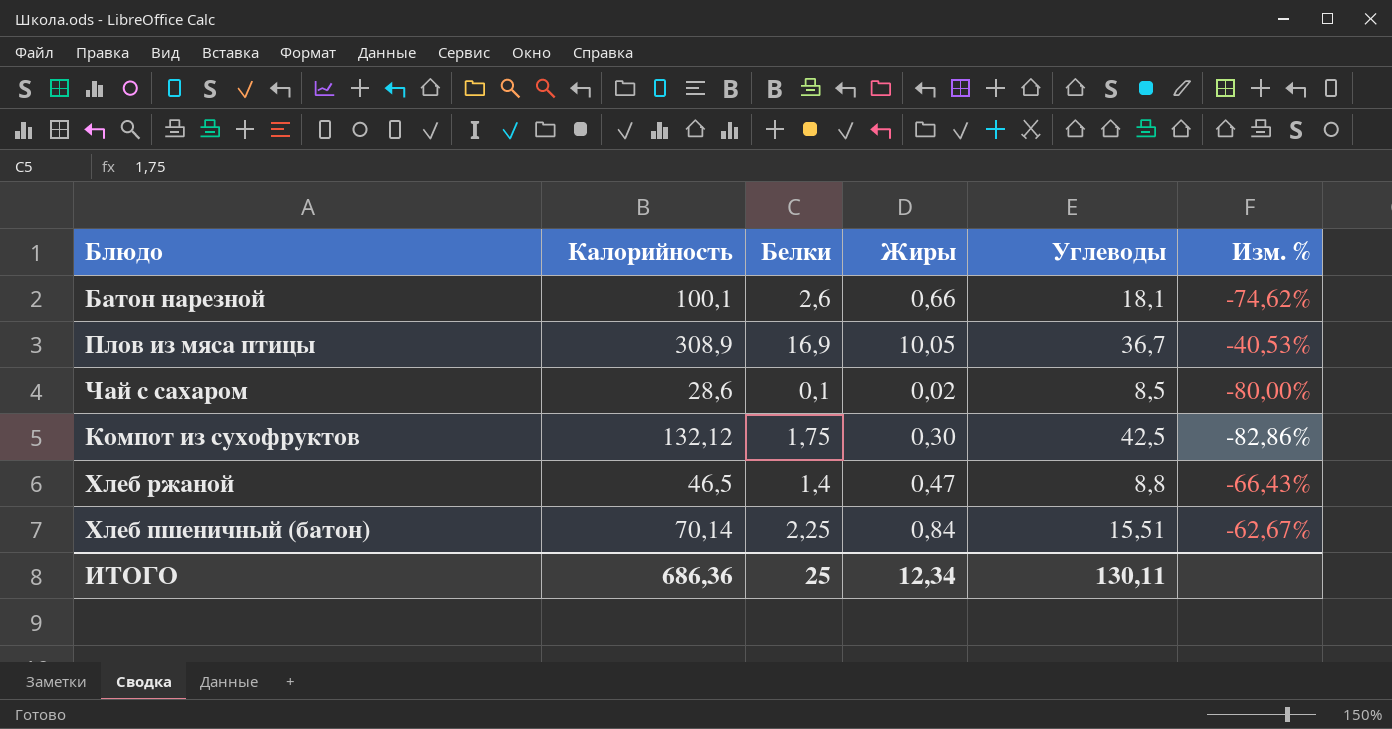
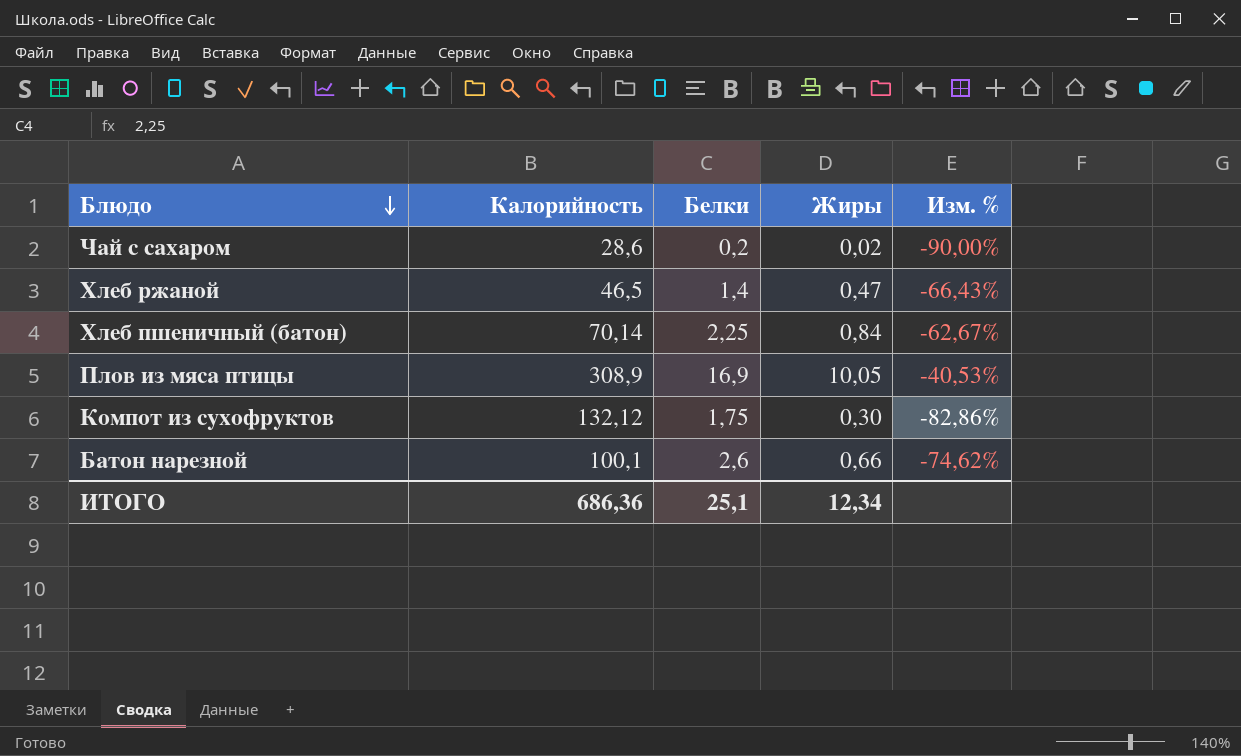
row order: none -> Блюдо descending
column Углеводы | position: 5 -> none
Чай с сахаром | Белки: 0,1 -> 0,2
Чай с сахаром | Изм. %: -80,00% -> -90,00%
ИТОГО | Белки: 25 -> 25,1

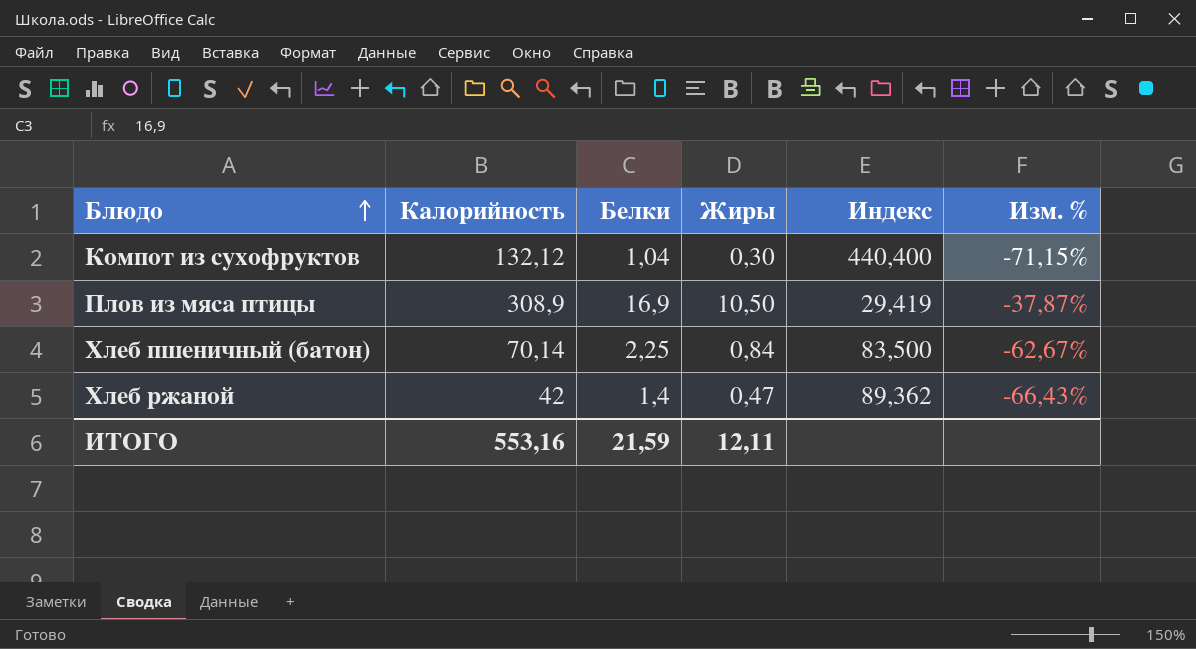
row order: Блюдо descending -> Блюдо ascending
column Индекс | formula: none -> [Калорийность] / [Жиры]
row Чай с сахаром: 28,6 | 0,2 | 0,02 | -90,00% -> none
row Батон нарезной: 100,1 | 2,6 | 0,66 | -74,62% -> none
Компот из сухофруктов | Белки: 1,75 -> 1,04
Компот из сухофруктов | Изм. %: -82,86% -> -71,15%
Плов из мяса птицы | Жиры: 10,05 -> 10,50
Плов из мяса птицы | Изм. %: -40,53% -> -37,87%
Хлеб ржаной | Калорийность: 46,5 -> 42
ИТОГО | Калорийность: 686,36 -> 553,16
ИТОГО | Белки: 25,1 -> 21,59
ИТОГО | Жиры: 12,34 -> 12,11

